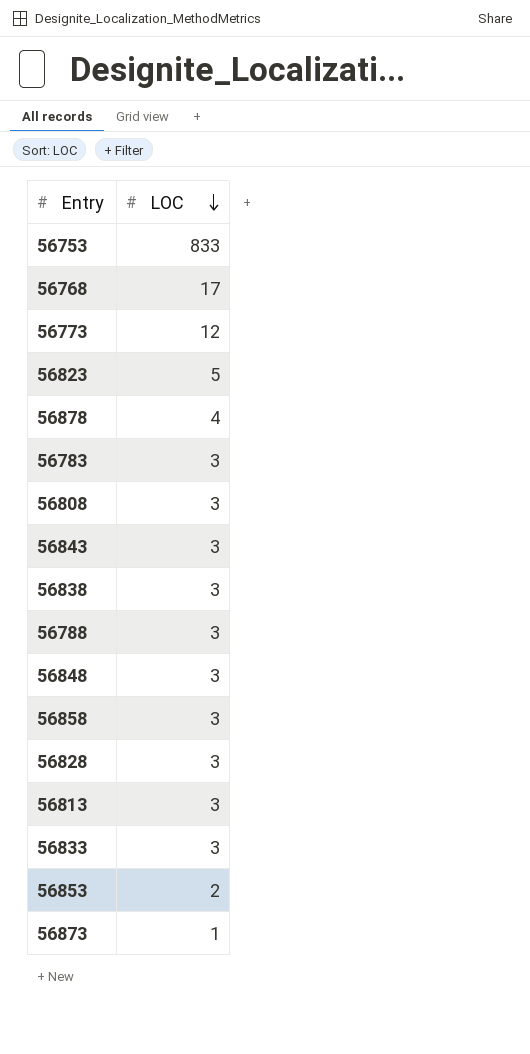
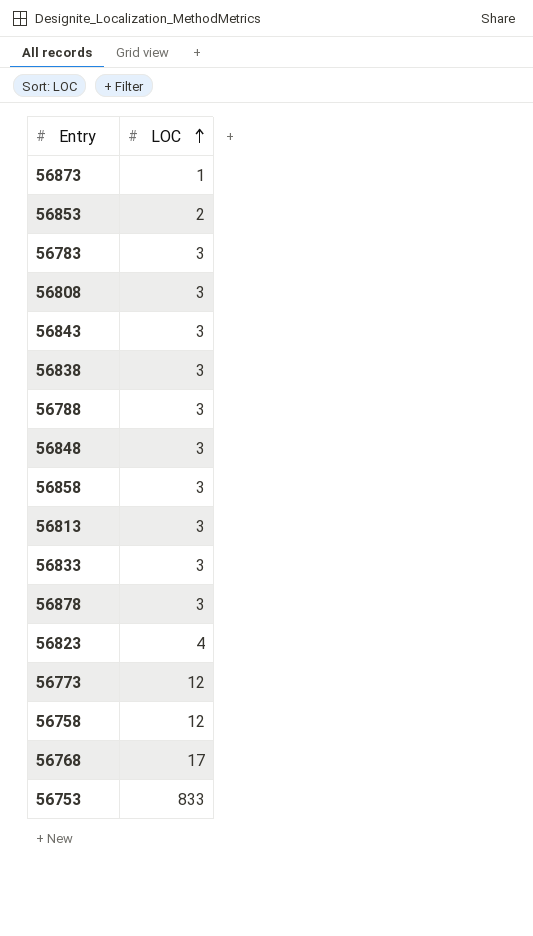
row order: LOC descending -> LOC ascending
row 56828: 3 -> none
56878 | LOC: 4 -> 3
56823 | LOC: 5 -> 4
row 56758: none -> 12

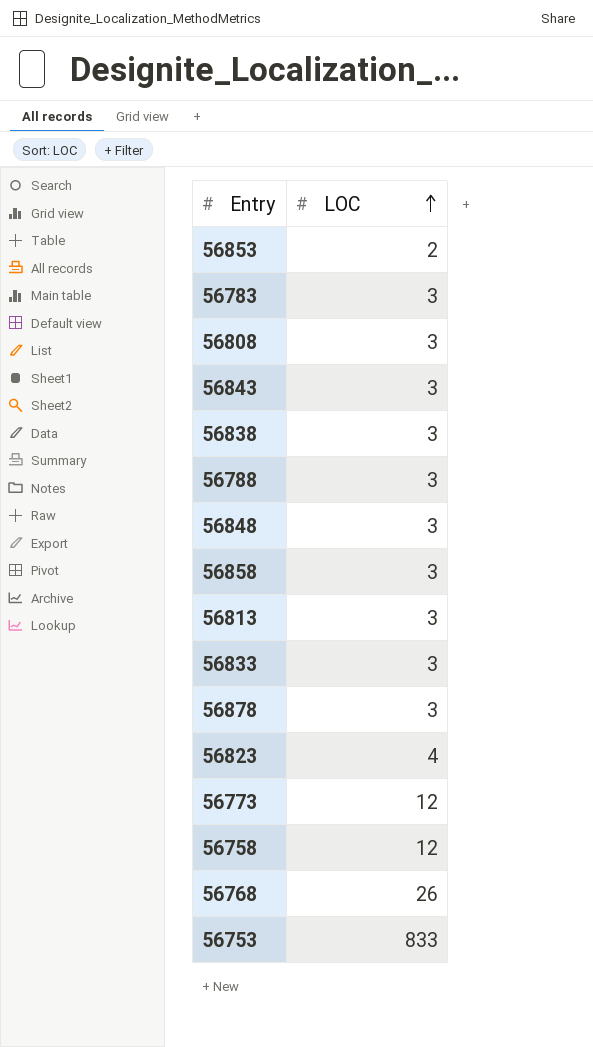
row 56873: 1 -> none
56768 | LOC: 17 -> 26

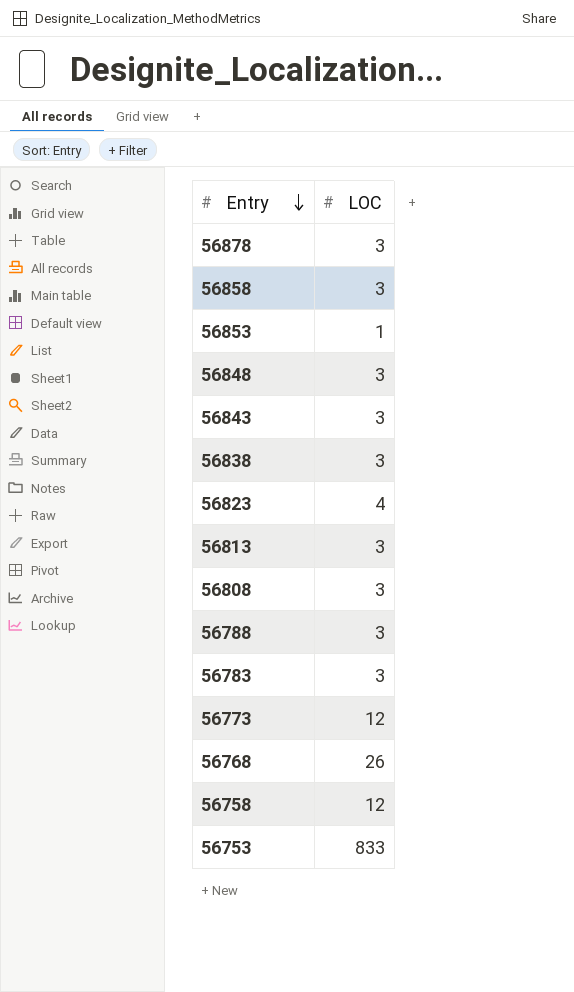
row order: LOC ascending -> Entry descending
row 56833: 3 -> none
56853 | LOC: 2 -> 1

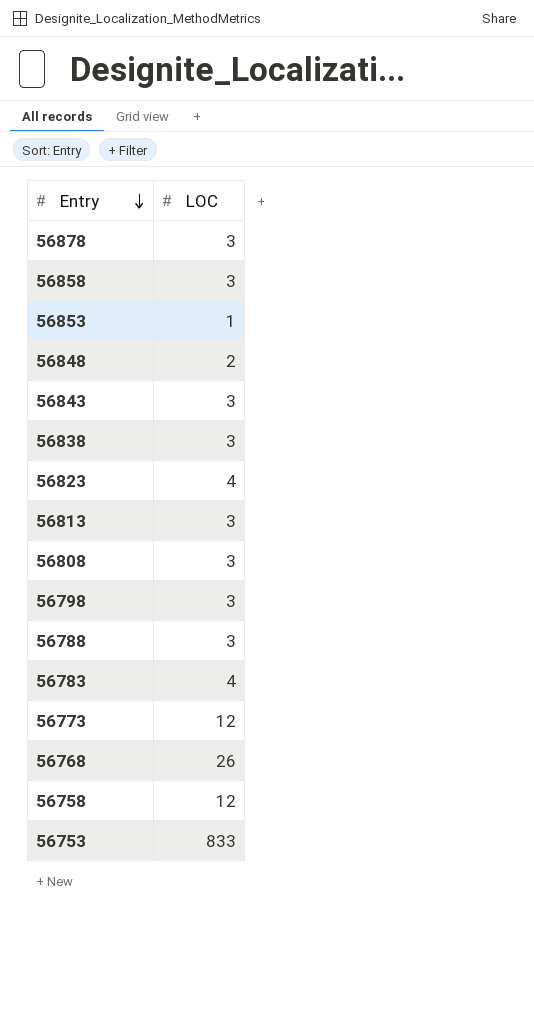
56848 | LOC: 3 -> 2
row 56798: none -> 3
56783 | LOC: 3 -> 4

